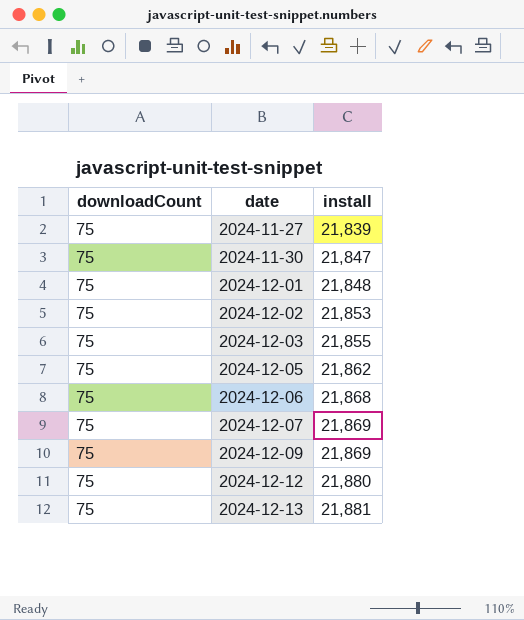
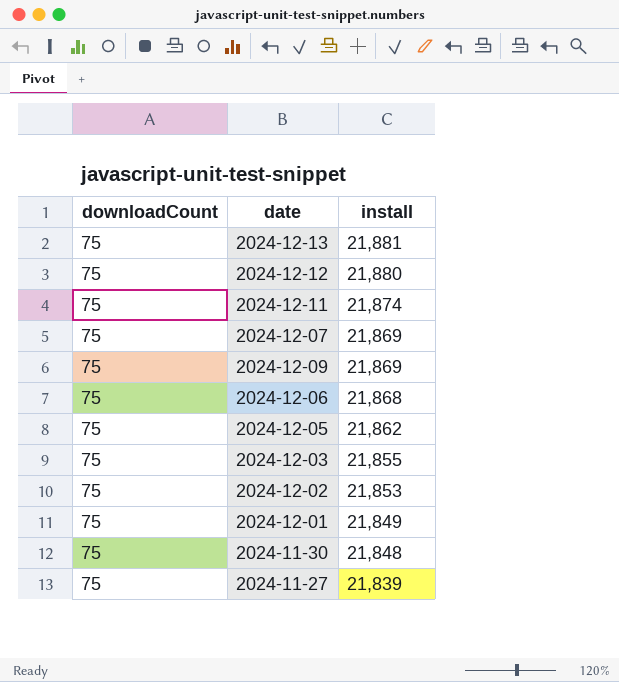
row order: date ascending -> install descending
row 2024-12-11: none -> 75 | 21,874
2024-12-01 | install: 21,848 -> 21,849
2024-11-30 | install: 21,847 -> 21,848

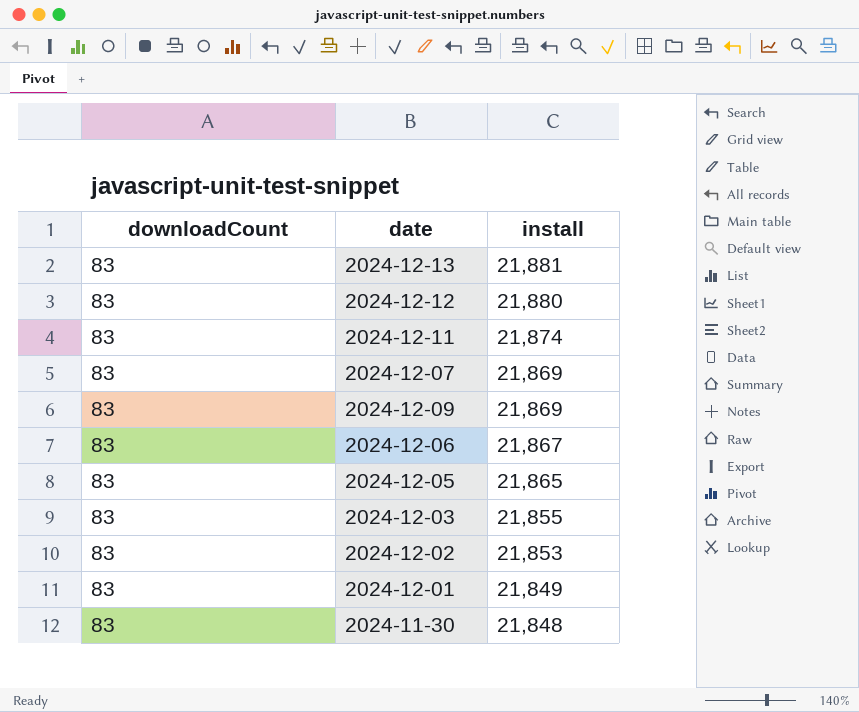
row 2024-11-27: 75 | 21,839 -> none
2024-12-13 | downloadCount: 75 -> 83
2024-12-12 | downloadCount: 75 -> 83
2024-12-11 | downloadCount: 75 -> 83
2024-12-07 | downloadCount: 75 -> 83
2024-12-09 | downloadCount: 75 -> 83
2024-12-06 | downloadCount: 75 -> 83
2024-12-06 | install: 21,868 -> 21,867
2024-12-05 | downloadCount: 75 -> 83
2024-12-05 | install: 21,862 -> 21,865
2024-12-03 | downloadCount: 75 -> 83
2024-12-02 | downloadCount: 75 -> 83
2024-12-01 | downloadCount: 75 -> 83
2024-11-30 | downloadCount: 75 -> 83

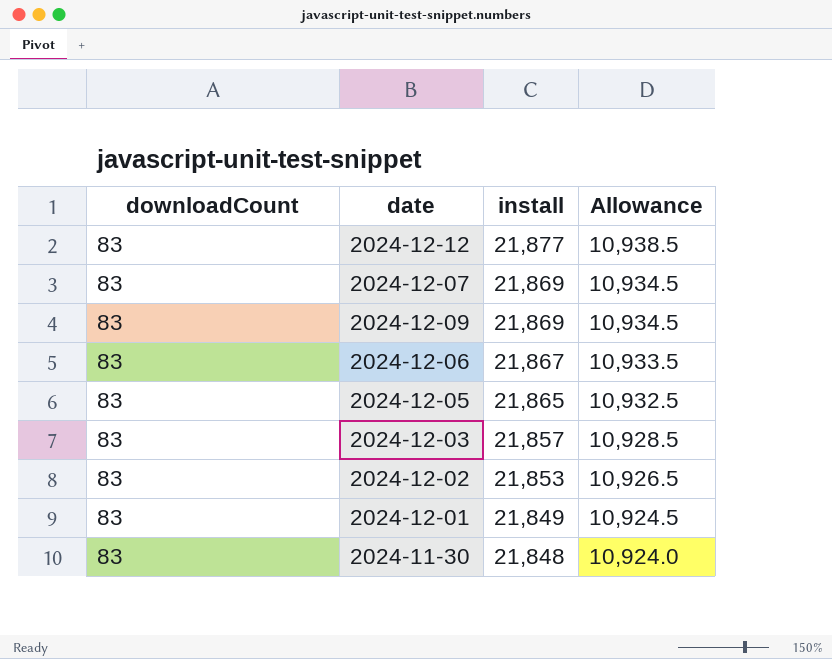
column Allowance | formula: none -> [install] * 0.5
row 2024-12-13: 83 | 21,881 -> none
row 2024-12-11: 83 | 21,874 -> none
2024-12-12 | install: 21,880 -> 21,877
2024-12-03 | install: 21,855 -> 21,857

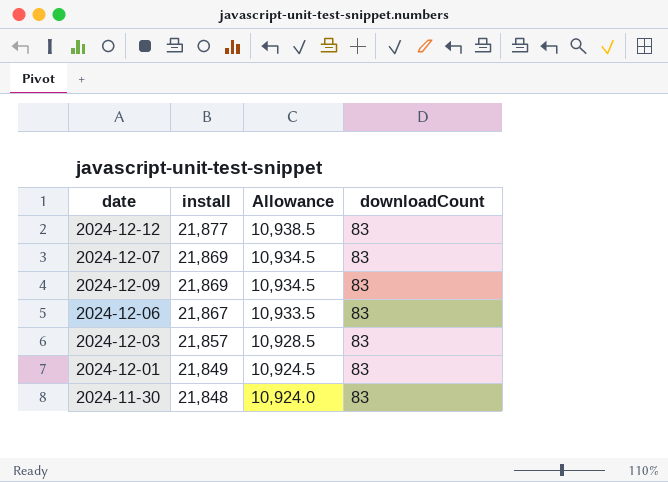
column downloadCount | position: 1 -> 4
row 2024-12-05: 83 | 21,865 | 10,932.5 -> none
row 2024-12-02: 83 | 21,853 | 10,926.5 -> none

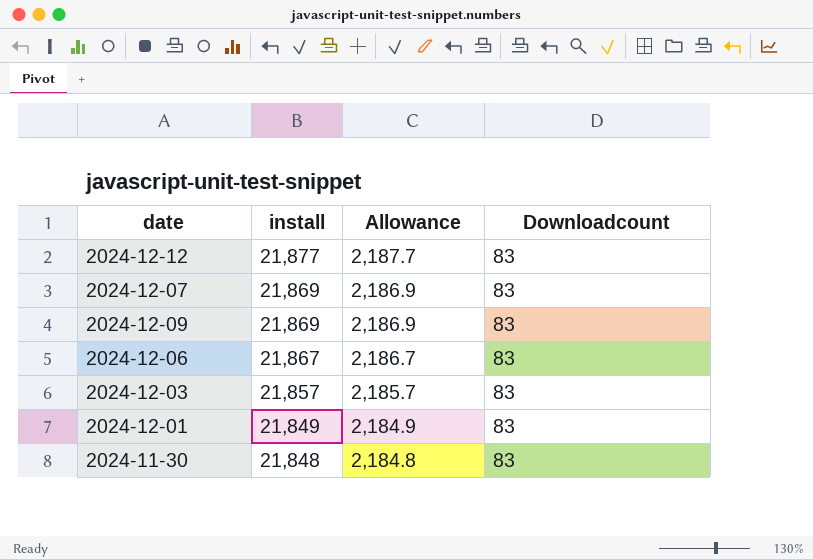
column Allowance | formula: [install] * 0.5 -> [install] * 0.1
column name: downloadCount -> Downloadcount

